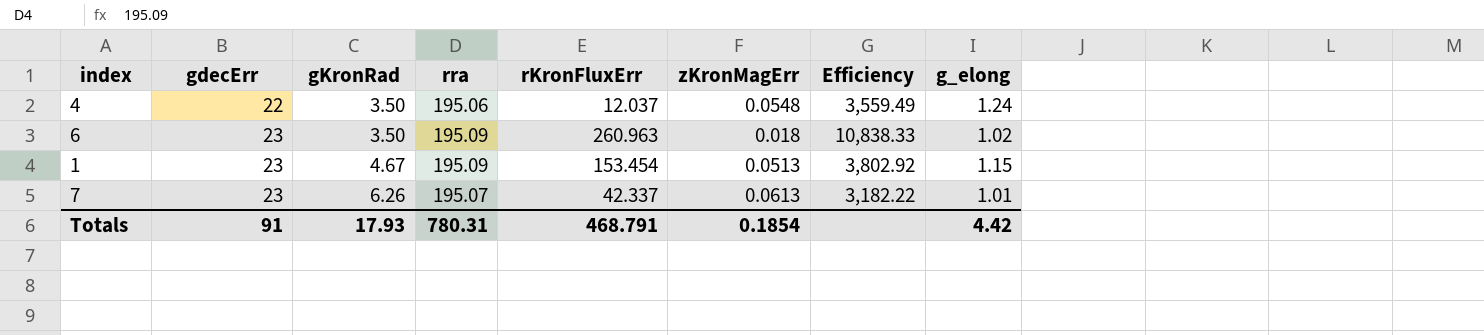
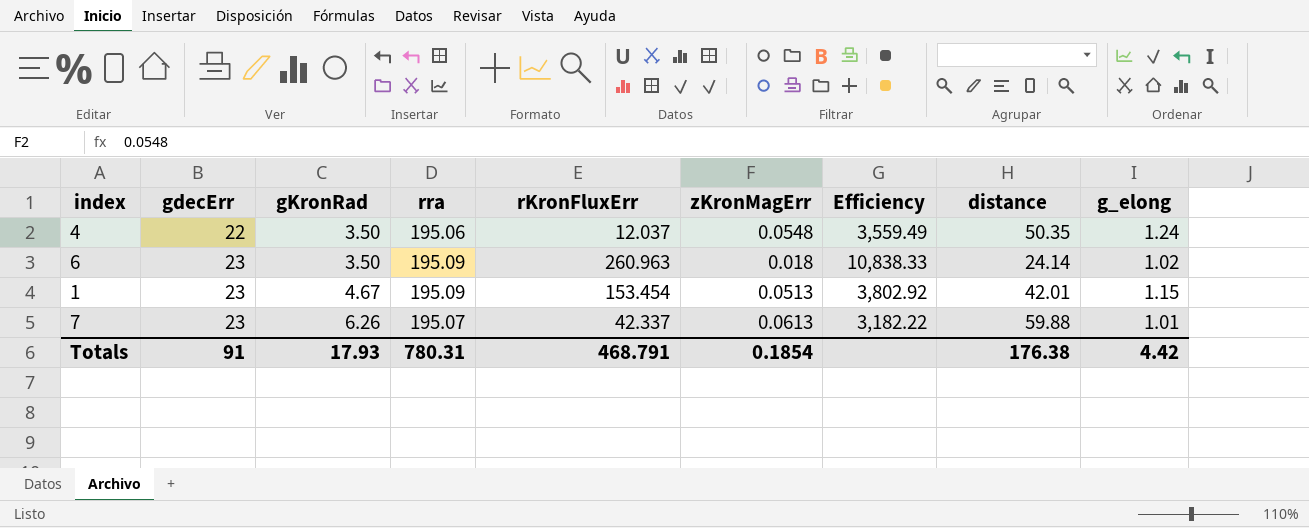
column distance | position: none -> 8

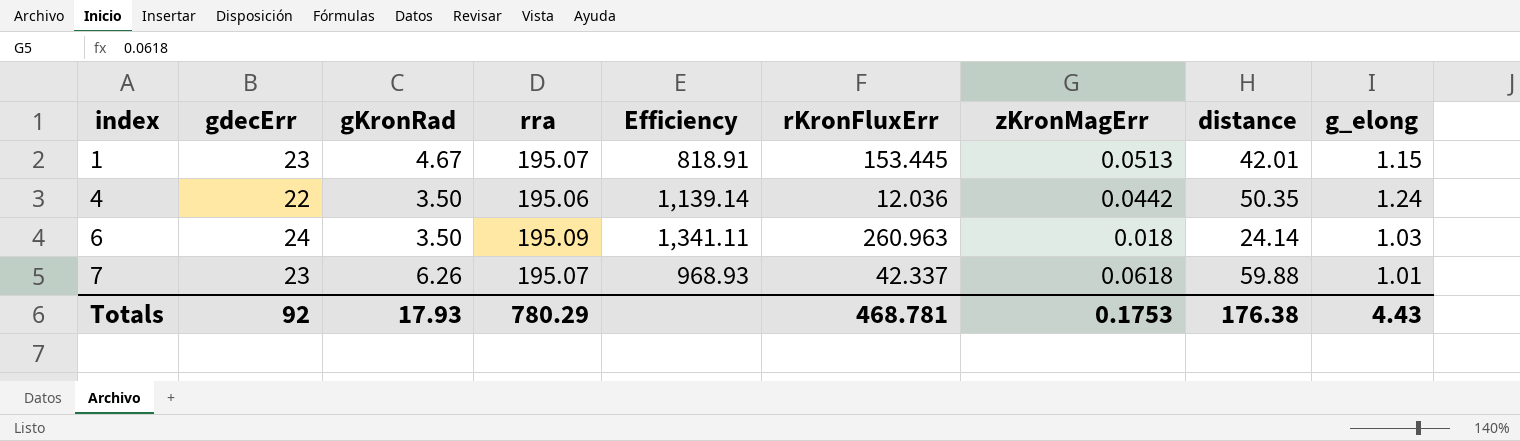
row order: gdecErr ascending -> index ascending
column Efficiency | formula: [rra] / [zKronMagErr] -> [distance] / [zKronMagErr]
column Efficiency | position: 7 -> 5
1 | rra: 195.09 -> 195.07
1 | rKronFluxErr: 153.454 -> 153.445
4 | rKronFluxErr: 12.037 -> 12.036
4 | zKronMagErr: 0.0548 -> 0.0442
6 | gdecErr: 23 -> 24
6 | g_elong: 1.02 -> 1.03
7 | zKronMagErr: 0.0613 -> 0.0618
Totals | gdecErr: 91 -> 92
Totals | rra: 780.31 -> 780.29
Totals | rKronFluxErr: 468.791 -> 468.781
Totals | zKronMagErr: 0.1854 -> 0.1753
Totals | g_elong: 4.42 -> 4.43

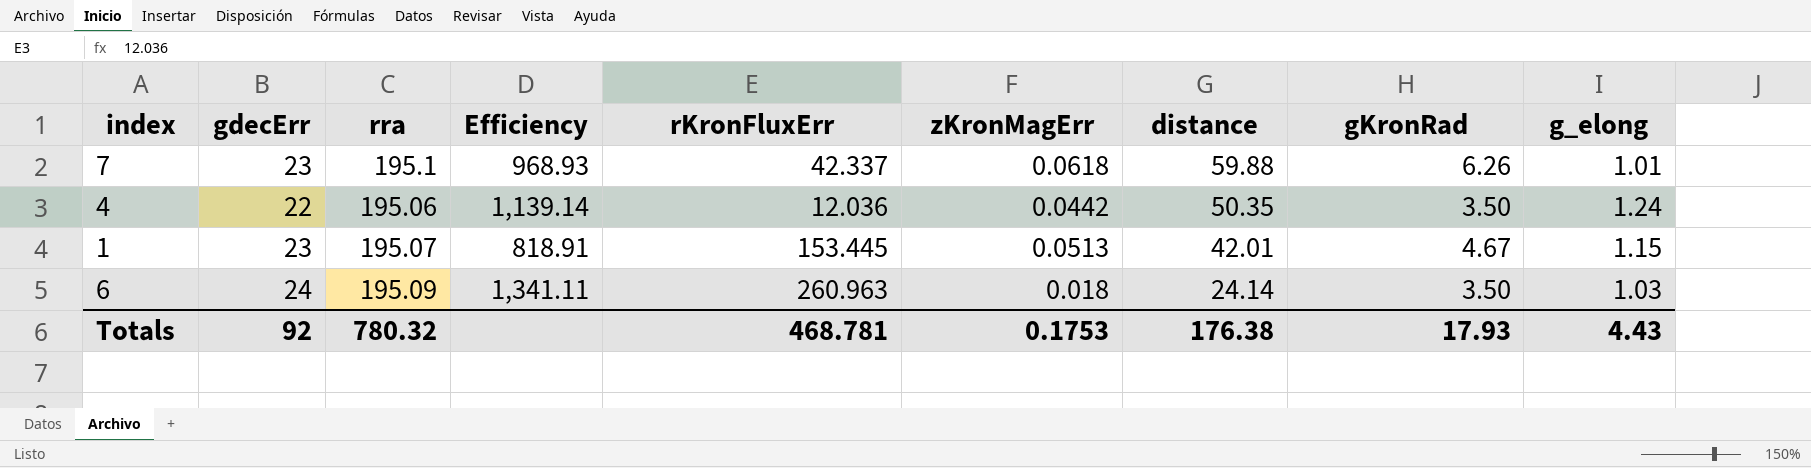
row order: index ascending -> distance descending
column gKronRad | position: 3 -> 8
7 | rra: 195.07 -> 195.1
Totals | rra: 780.29 -> 780.32

